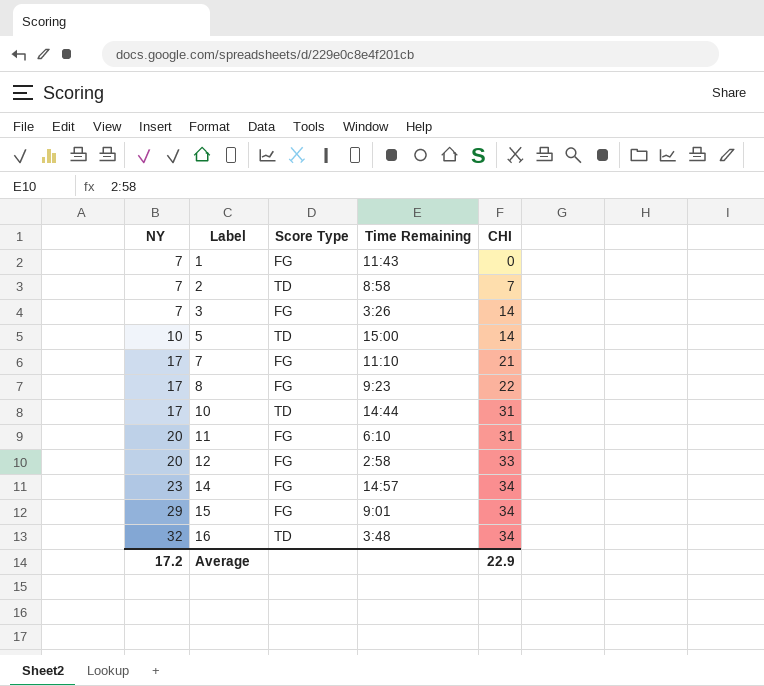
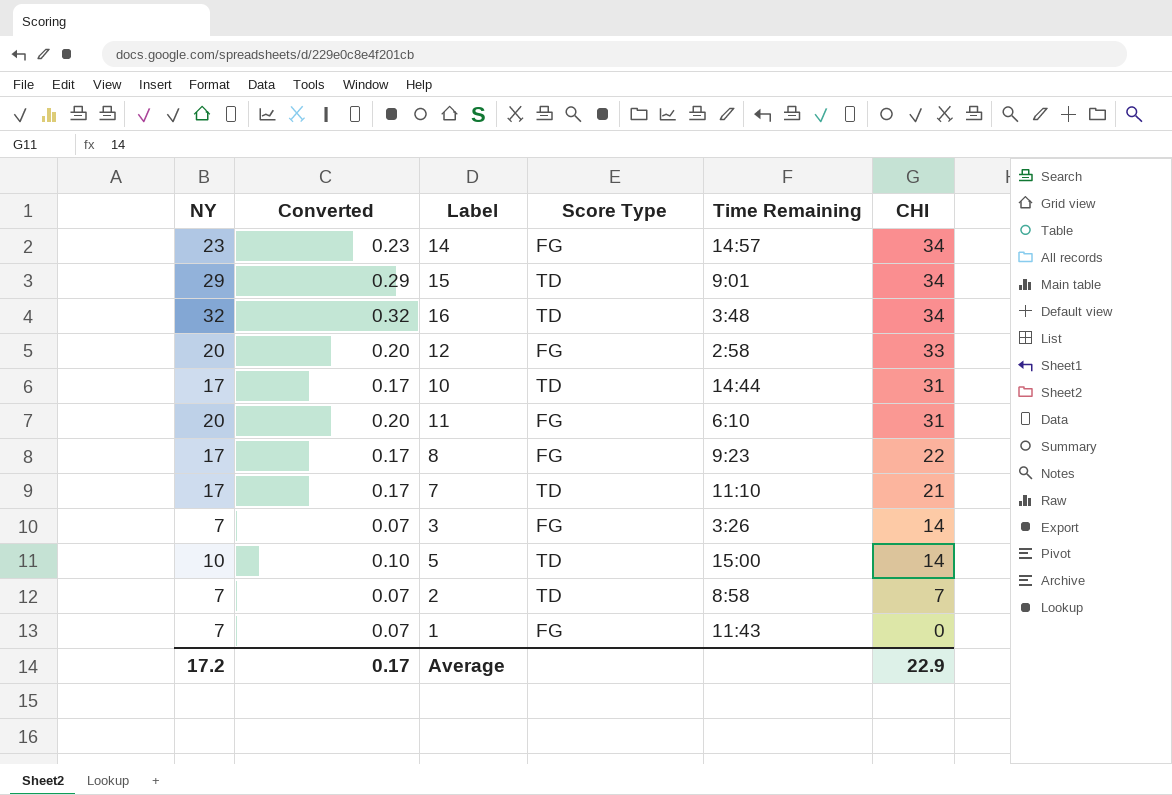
row order: NY ascending -> CHI descending
column Converted | formula: none -> [NY] * 0.01
15 | Score Type: FG -> TD
7 | Score Type: FG -> TD

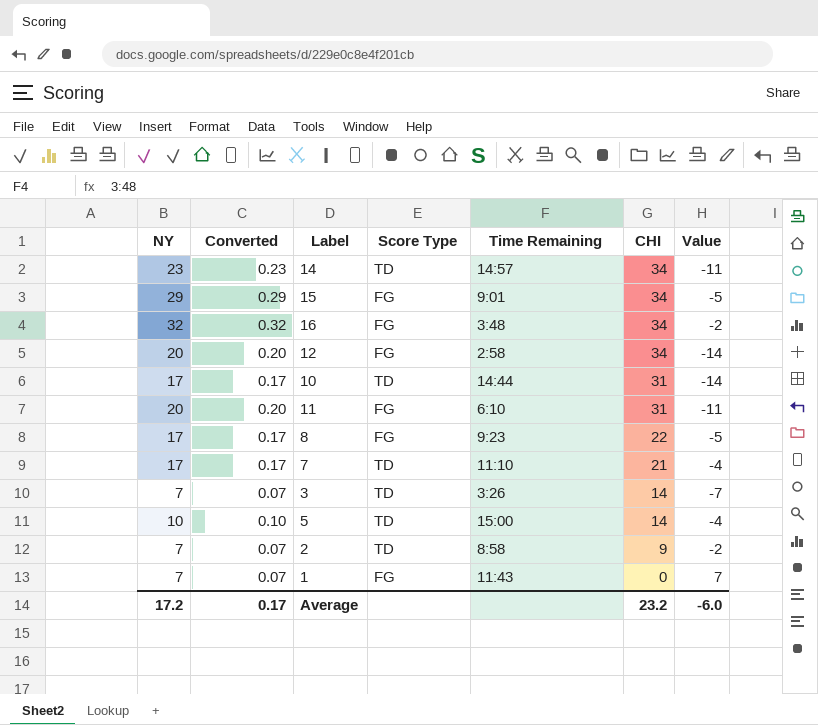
column Value | formula: none -> [NY] - [CHI]
14 | Score Type: FG -> TD
15 | Score Type: TD -> FG
16 | Score Type: TD -> FG
12 | CHI: 33 -> 34
3 | Score Type: FG -> TD
2 | CHI: 7 -> 9
Average | CHI: 22.9 -> 23.2

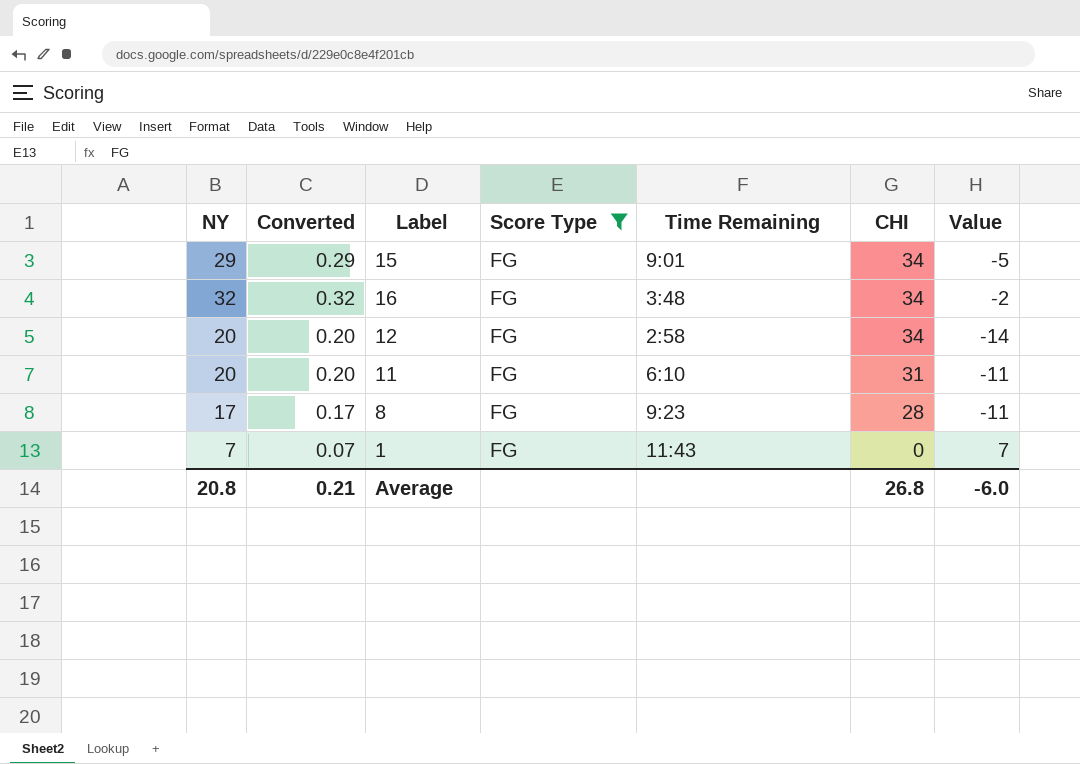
filter: none -> Score Type = FG
8 | CHI: 22 -> 28
8 | Value: -5 -> -11
Average | NY: 17.2 -> 20.8
Average | Converted: 0.17 -> 0.21
Average | CHI: 23.2 -> 26.8

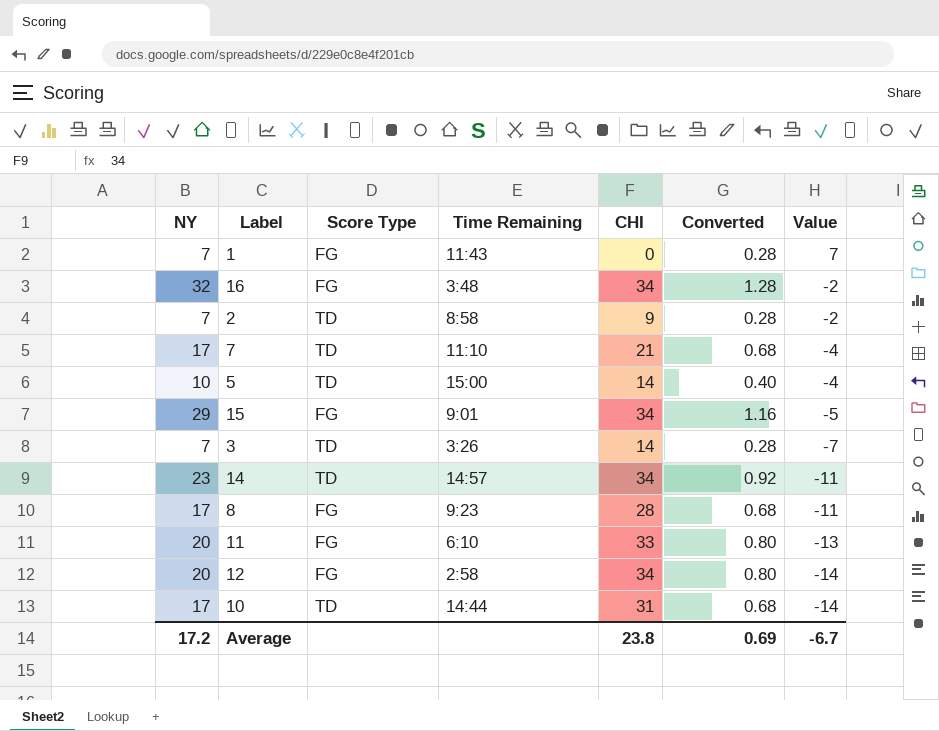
filter: Score Type = FG -> none
row order: CHI descending -> Value descending
column Converted | formula: [NY] * 0.01 -> [NY] * 0.04
column Converted | position: 2 -> 6
11 | CHI: 31 -> 33
11 | Value: -11 -> -13
Average | NY: 20.8 -> 17.2
Average | CHI: 26.8 -> 23.8
Average | Converted: 0.21 -> 0.69
Average | Value: -6.0 -> -6.7

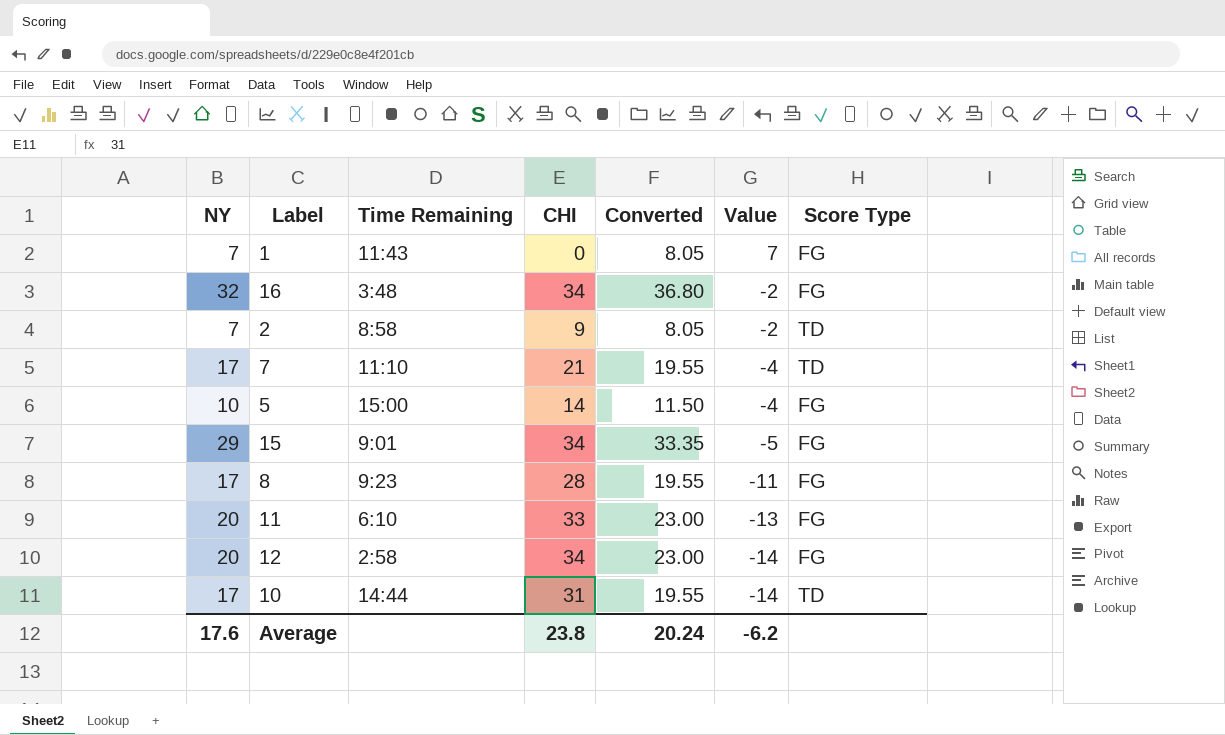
column Converted | formula: [NY] * 0.04 -> [NY] * 1.15
column Score Type | position: 3 -> 7
row 3: 7 | TD | 3:26 | 14 | 0.28 | -7 -> none
row 14: 23 | TD | 14:57 | 34 | 0.92 | -11 -> none
5 | Score Type: TD -> FG
Average | NY: 17.2 -> 17.6
Average | Converted: 0.69 -> 20.24
Average | Value: -6.7 -> -6.2

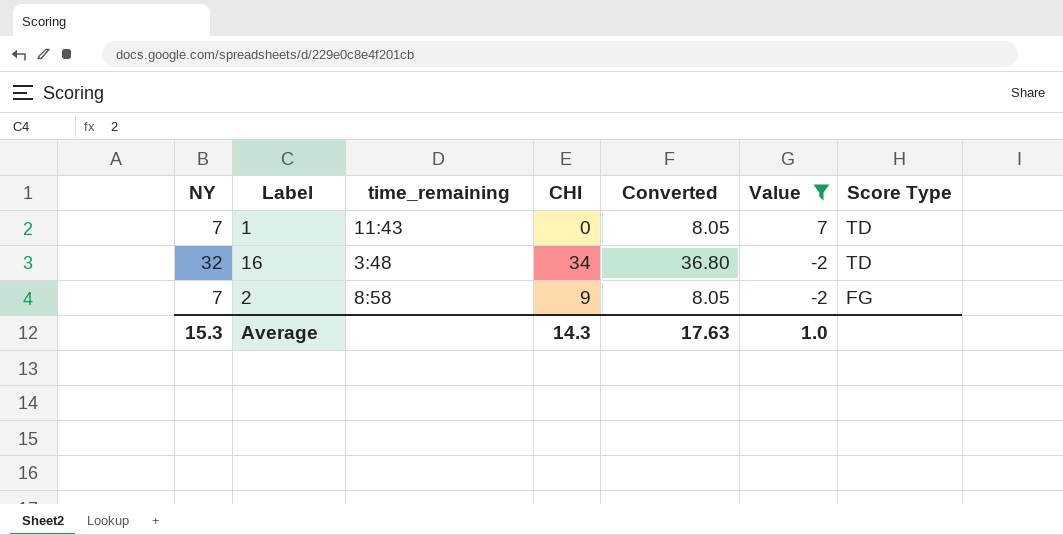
filter: none -> Value >= -2
column name: Time Remaining -> time_remaining
1 | Score Type: FG -> TD
16 | Score Type: FG -> TD
2 | Score Type: TD -> FG
Average | NY: 17.6 -> 15.3
Average | CHI: 23.8 -> 14.3
Average | Converted: 20.24 -> 17.63
Average | Value: -6.2 -> 1.0

